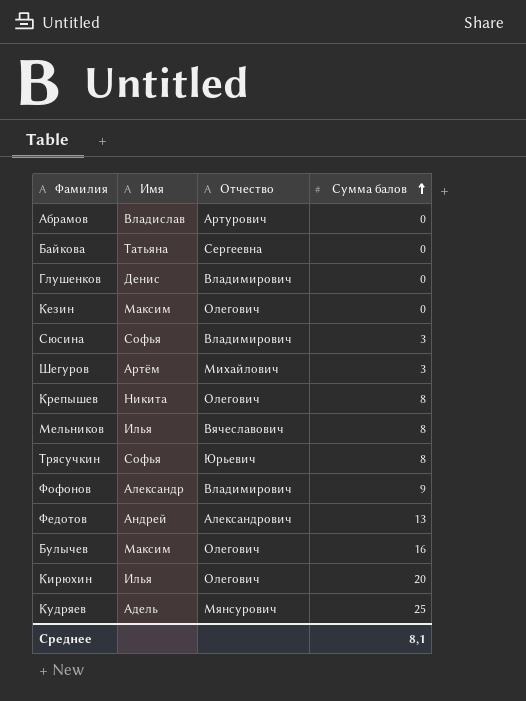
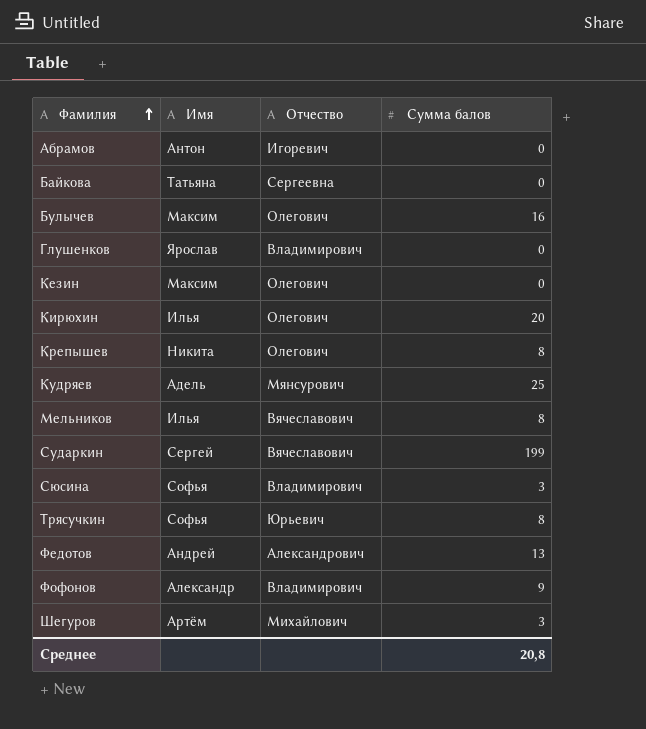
row order: Сумма балов ascending -> Фамилия ascending
Абрамов | Имя: Владислав -> Антон
Абрамов | Отчество: Артурович -> Игоревич
Глушенков | Имя: Денис -> Ярослав
row Сударкин: none -> Сергей | Вячеславович | 199
Среднее | Сумма балов: 8,1 -> 20,8

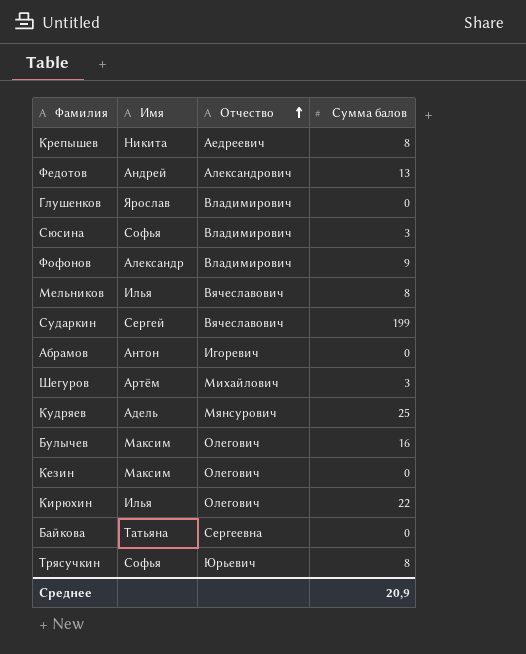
row order: Фамилия ascending -> Отчество ascending
Крепышев | Отчество: Олегович -> Аедреевич
Кирюхин | Сумма балов: 20 -> 22
Среднее | Сумма балов: 20,8 -> 20,9

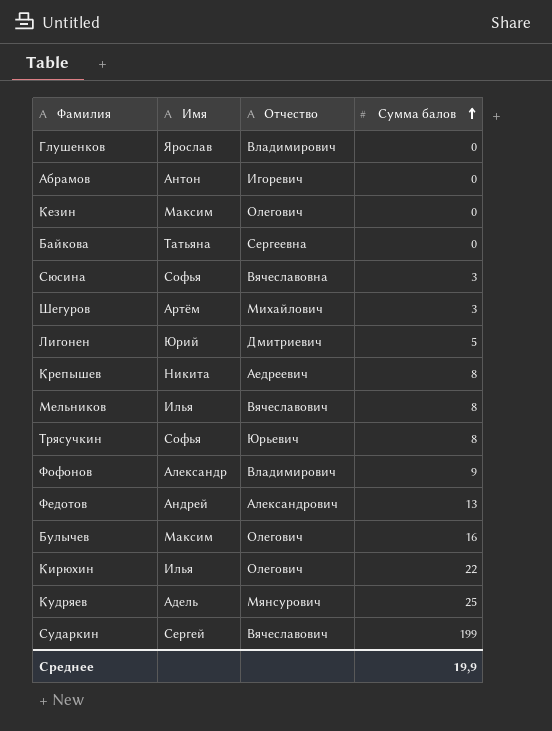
row order: Отчество ascending -> Сумма балов ascending
Сюсина | Отчество: Владимирович -> Вячеславовна
row Лигонен: none -> Юрий | Дмитриевич | 5
Среднее | Сумма балов: 20,9 -> 19,9

